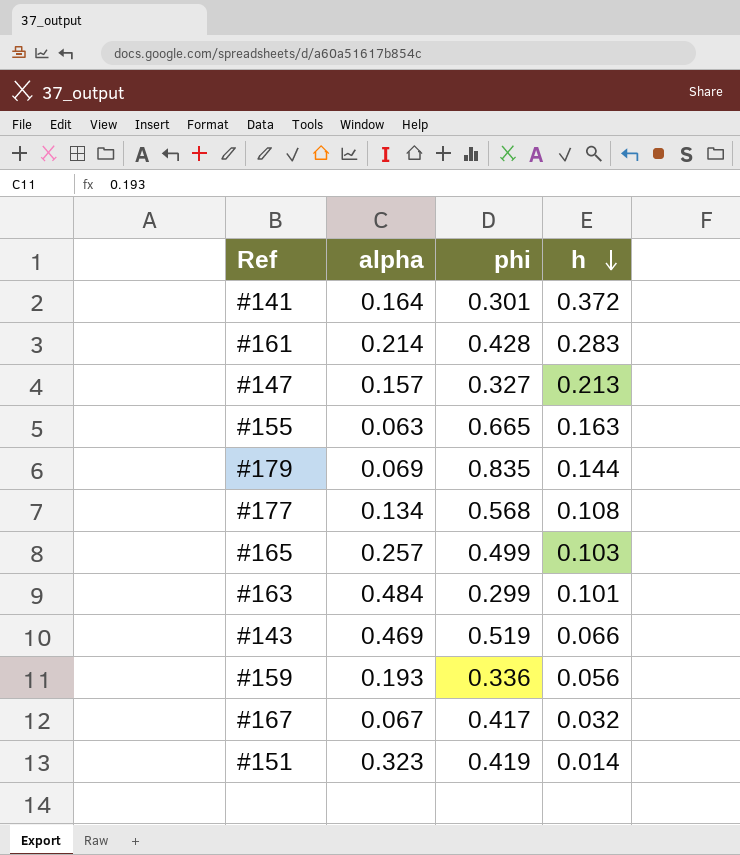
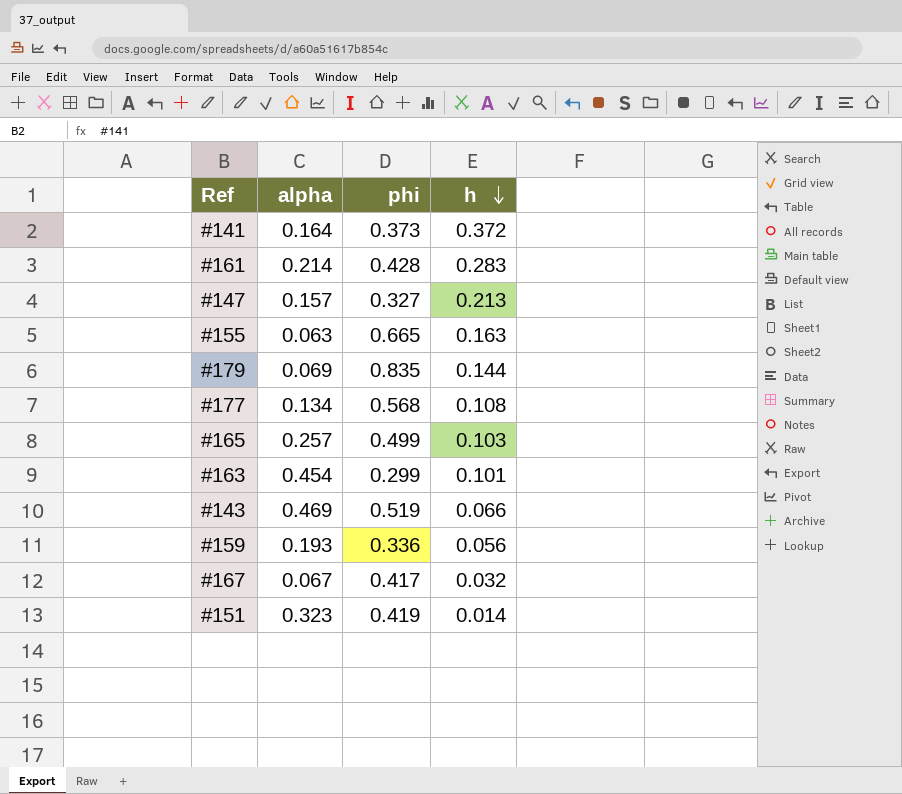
#141 | phi: 0.301 -> 0.373
#163 | alpha: 0.484 -> 0.454

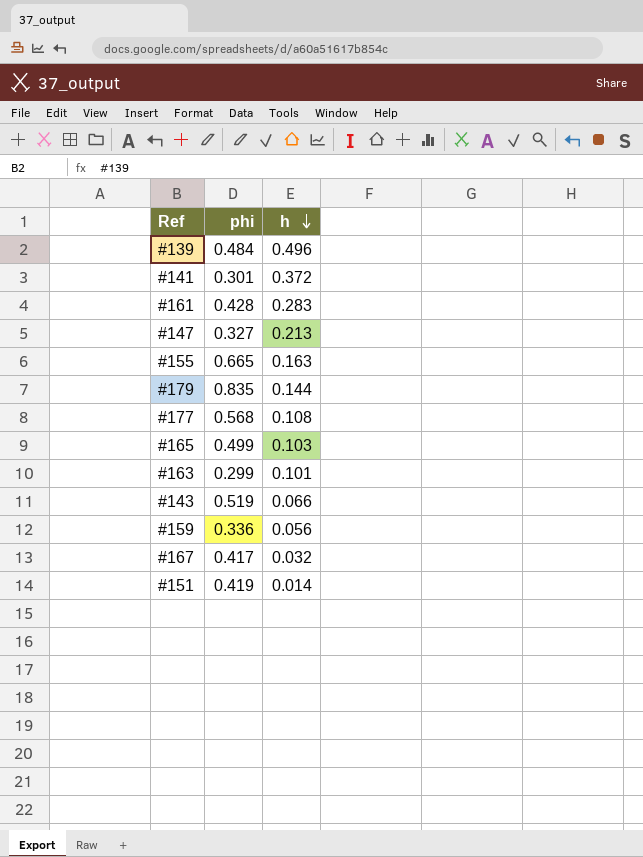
column alpha | position: 2 -> none
row #139: none -> 0.484 | 0.496
#141 | phi: 0.373 -> 0.301

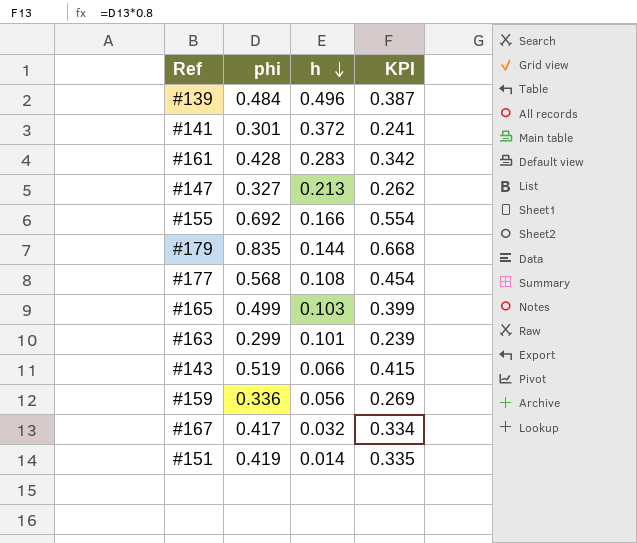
column KPI | formula: none -> [phi] * 0.8
#155 | phi: 0.665 -> 0.692
#155 | h: 0.163 -> 0.166

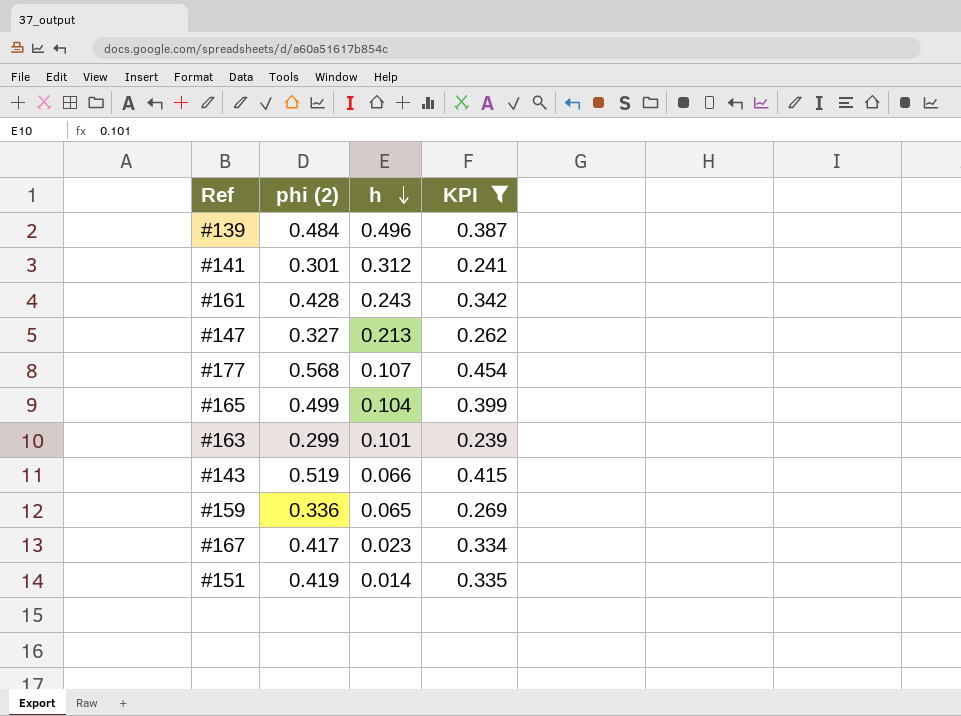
filter: none -> KPI <= 0.454
column name: phi -> phi (2)
#141 | h: 0.372 -> 0.312
#161 | h: 0.283 -> 0.243
#177 | h: 0.108 -> 0.107
#165 | h: 0.103 -> 0.104
#159 | h: 0.056 -> 0.065
#167 | h: 0.032 -> 0.023

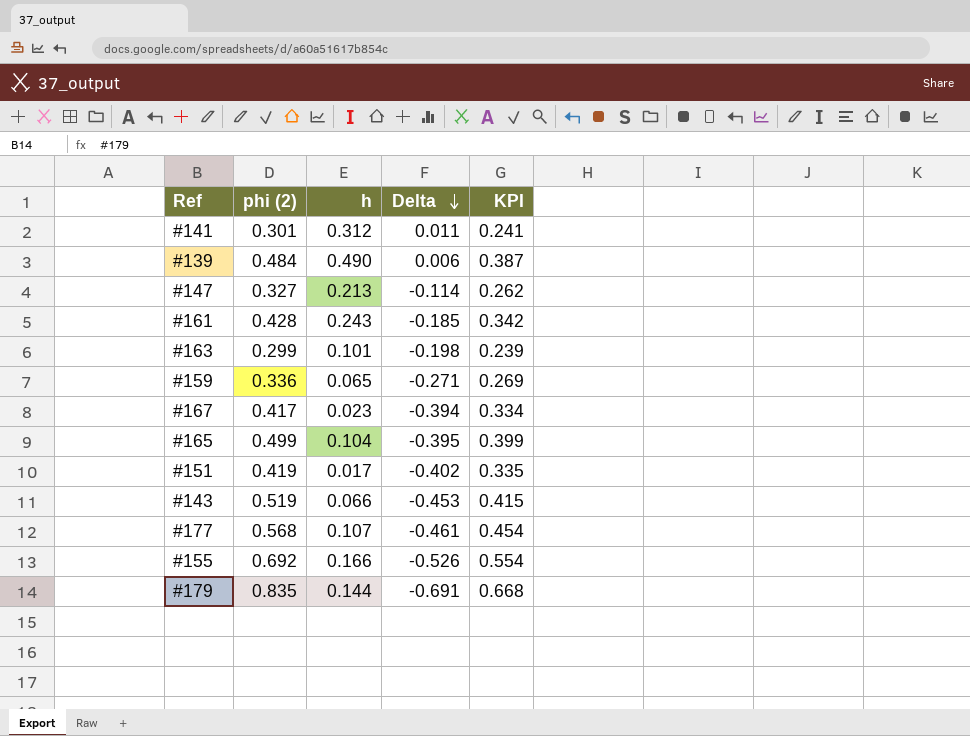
filter: KPI <= 0.454 -> none
row order: h descending -> Delta descending
column Delta | formula: none -> [h] - [phi (2)]
#139 | h: 0.496 -> 0.490
#151 | h: 0.014 -> 0.017

